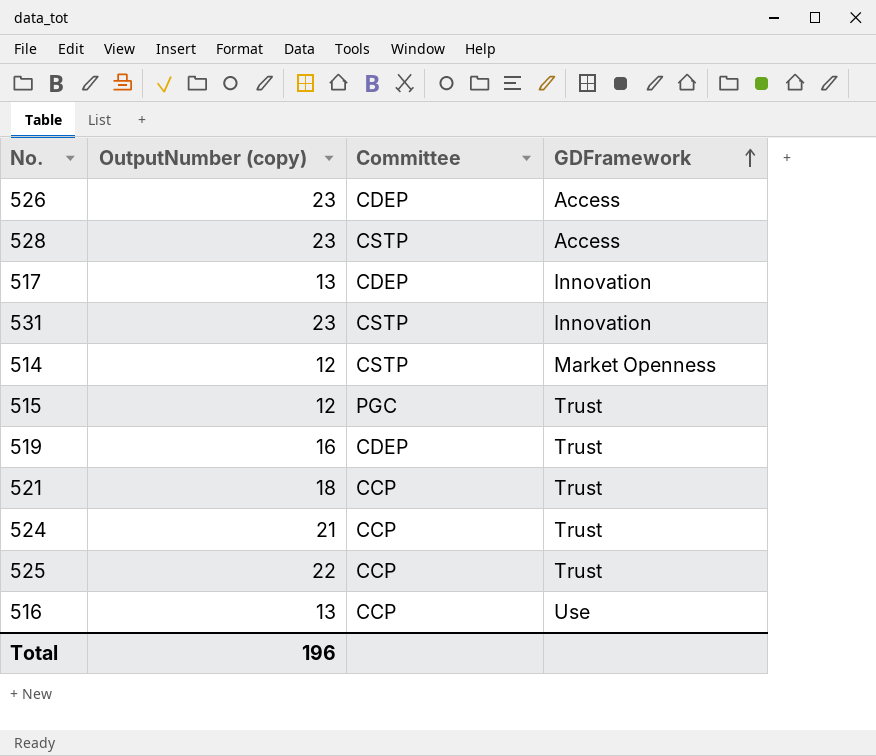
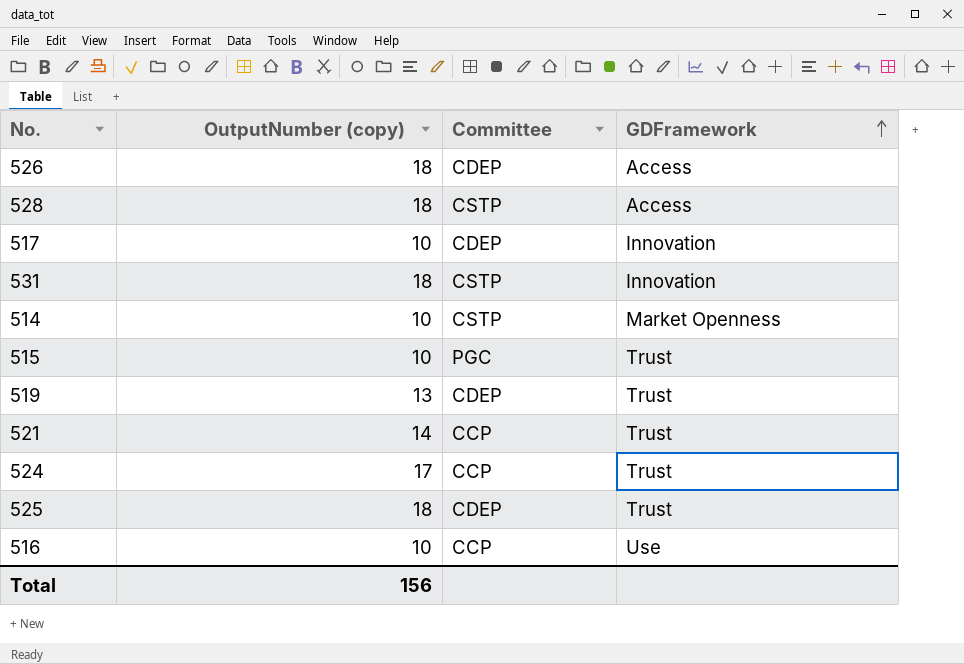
526 | OutputNumber (copy): 23 -> 18
528 | OutputNumber (copy): 23 -> 18
517 | OutputNumber (copy): 13 -> 10
531 | OutputNumber (copy): 23 -> 18
514 | OutputNumber (copy): 12 -> 10
515 | OutputNumber (copy): 12 -> 10
519 | OutputNumber (copy): 16 -> 13
521 | OutputNumber (copy): 18 -> 14
524 | OutputNumber (copy): 21 -> 17
525 | OutputNumber (copy): 22 -> 18
525 | Committee: CCP -> CDEP
516 | OutputNumber (copy): 13 -> 10
Total | OutputNumber (copy): 196 -> 156

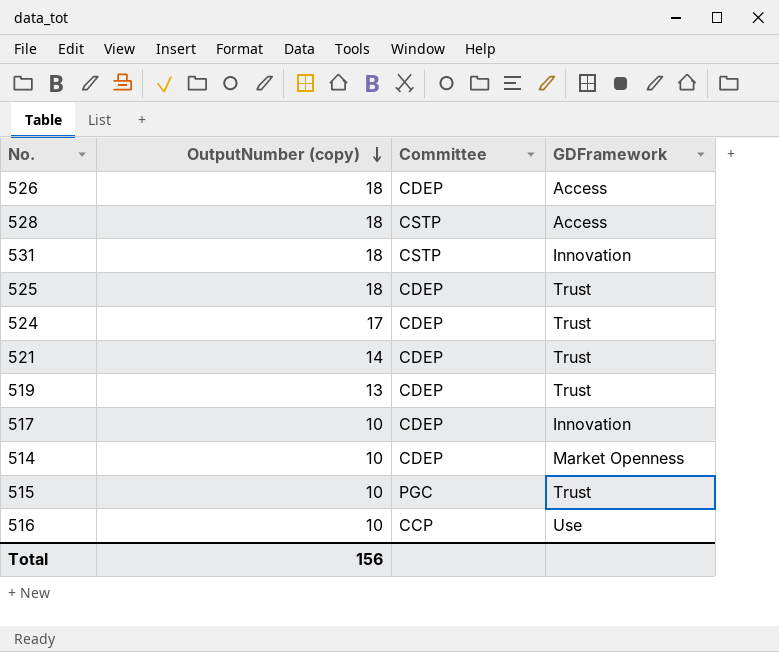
row order: GDFramework ascending -> OutputNumber (copy) descending
524 | Committee: CCP -> CDEP
521 | Committee: CCP -> CDEP
514 | Committee: CSTP -> CDEP

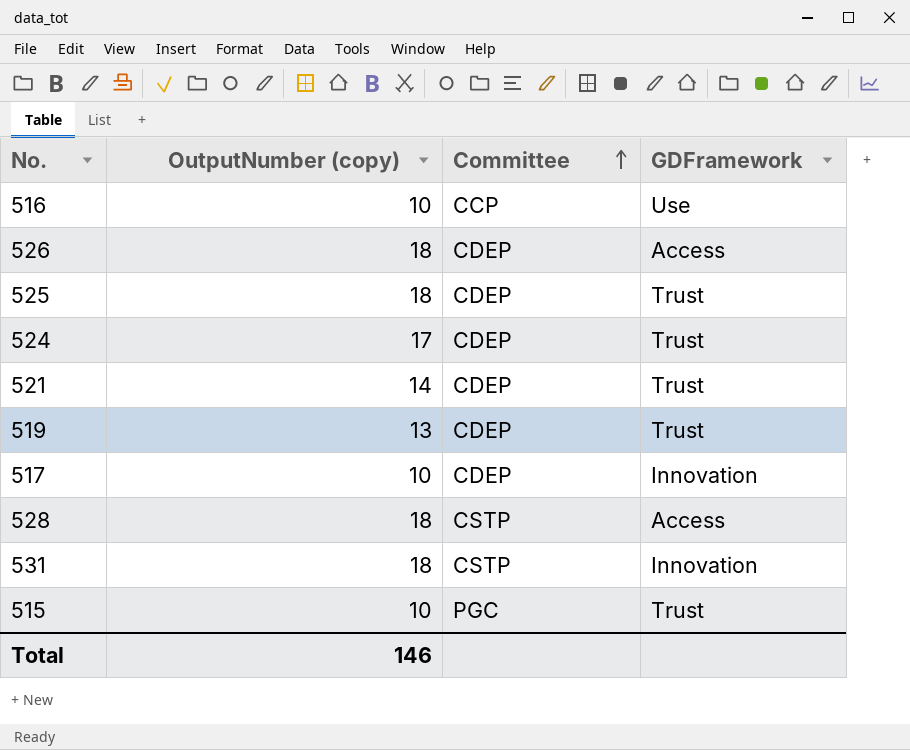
row order: OutputNumber (copy) descending -> Committee ascending
row 514: 10 | CDEP | Market Openness -> none
Total | OutputNumber (copy): 156 -> 146

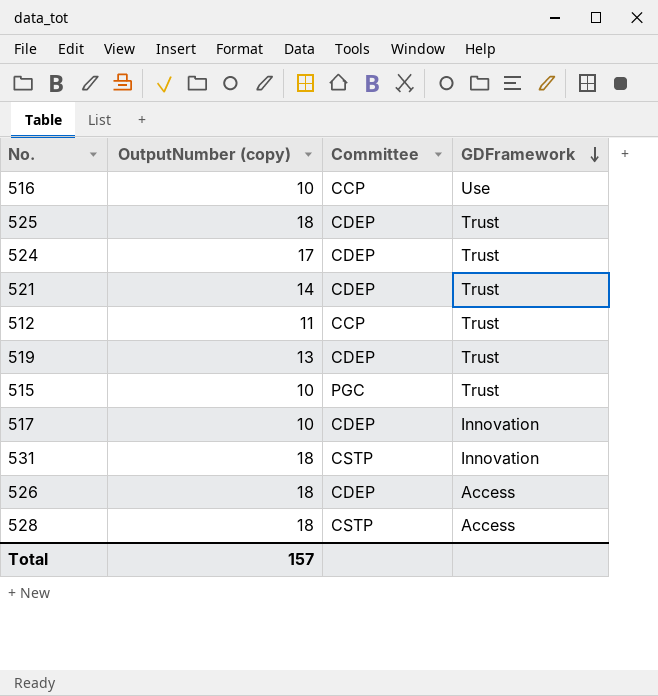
row order: Committee ascending -> GDFramework descending
row 512: none -> 11 | CCP | Trust
Total | OutputNumber (copy): 146 -> 157

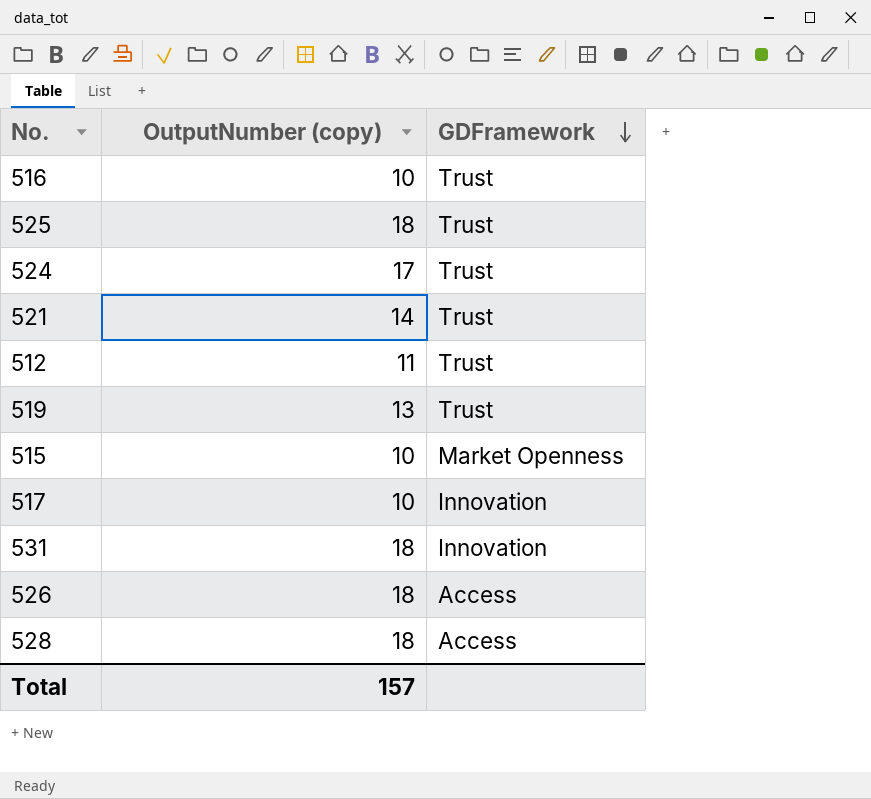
column Committee | position: 3 -> none
516 | GDFramework: Use -> Trust
515 | GDFramework: Trust -> Market Openness

